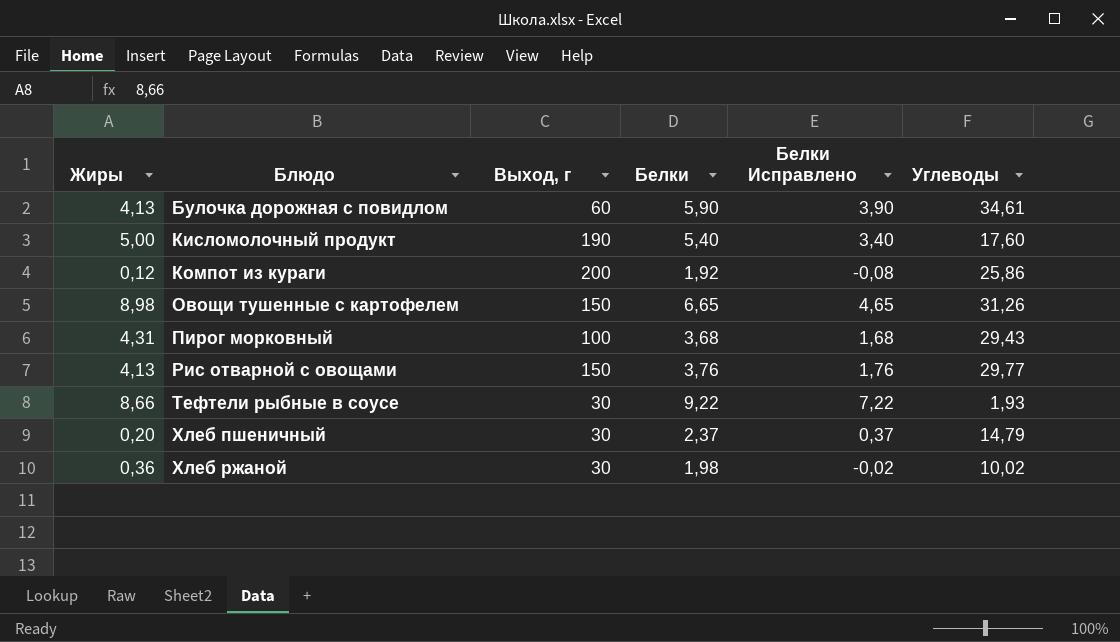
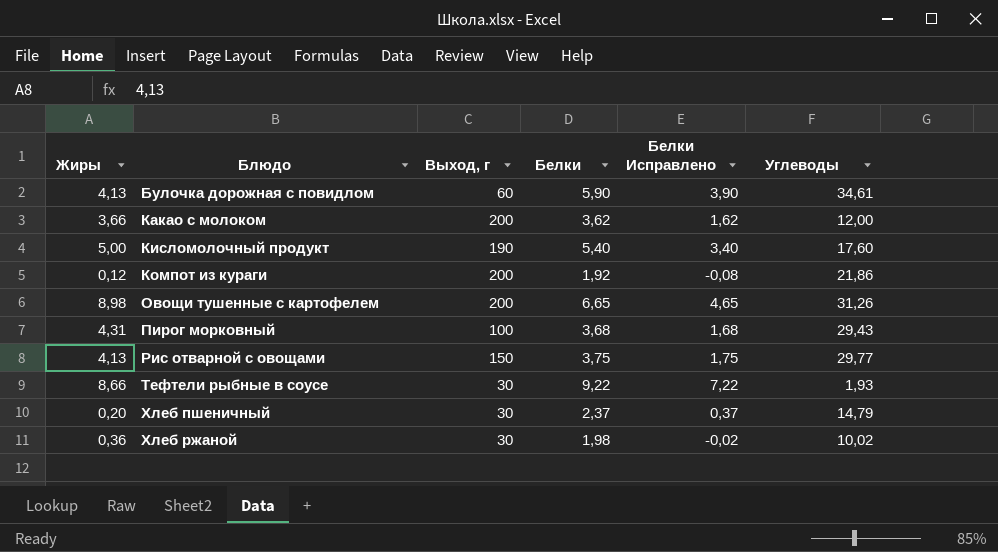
row Какао с молоком: none -> 3,66 | 200 | 3,62 | 1,62 | 12,00
Компот из кураги | Углеводы: 25,86 -> 21,86
Овощи тушенные с картофелем | Выход, г: 150 -> 200
Рис отварной с овощами | Белки: 3,76 -> 3,75
Рис отварной с овощами | Белки Исправлено: 1,76 -> 1,75

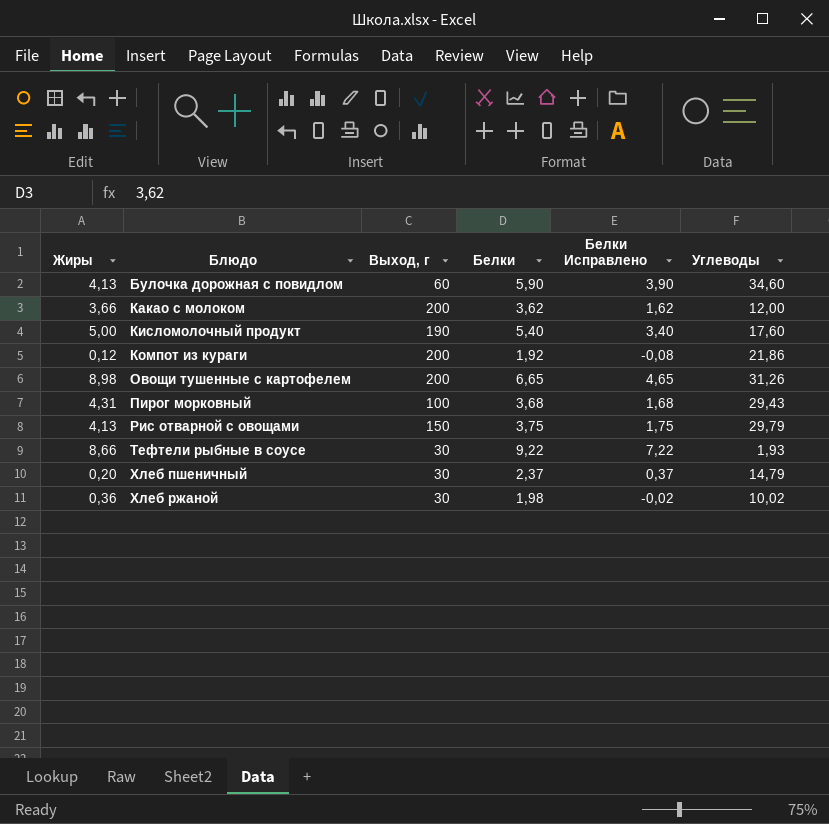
Булочка дорожная с повидлом | Углеводы: 34,61 -> 34,60
Рис отварной с овощами | Углеводы: 29,77 -> 29,79

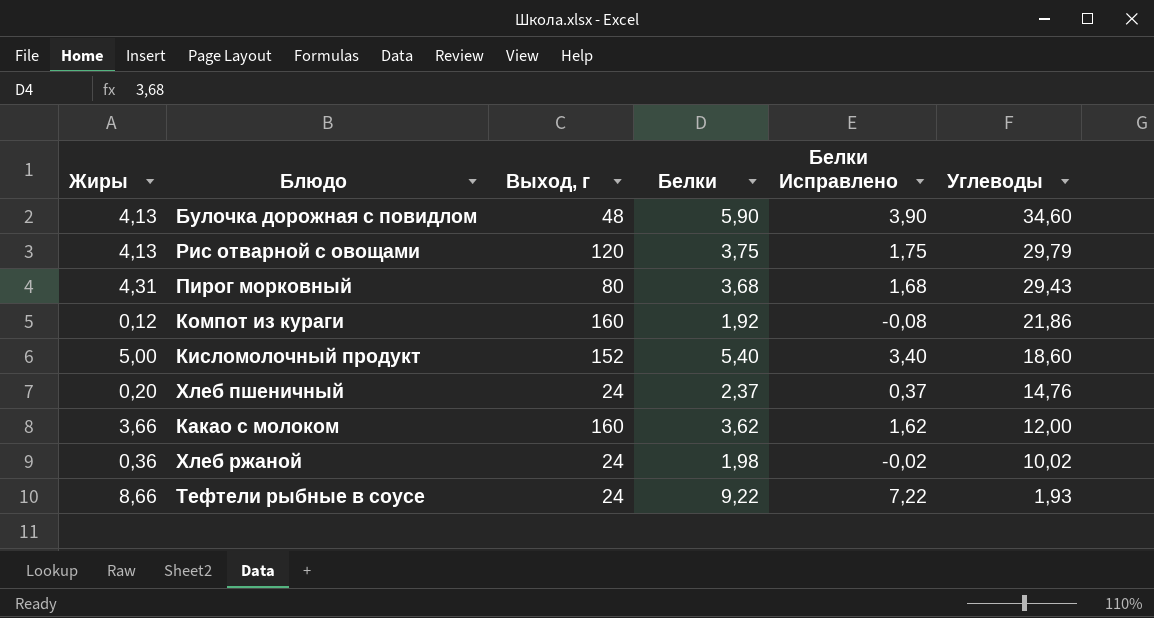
row order: Блюдо ascending -> Углеводы descending
row Овощи тушенные с картофелем: 8,98 | 200 | 6,65 | 4,65 | 31,26 -> none
Булочка дорожная с повидлом | Выход, г: 60 -> 48
Рис отварной с овощами | Выход, г: 150 -> 120
Пирог морковный | Выход, г: 100 -> 80
Компот из кураги | Выход, г: 200 -> 160
Кисломолочный продукт | Выход, г: 190 -> 152
Кисломолочный продукт | Углеводы: 17,60 -> 18,60
Хлеб пшеничный | Выход, г: 30 -> 24
Хлеб пшеничный | Углеводы: 14,79 -> 14,76
Какао с молоком | Выход, г: 200 -> 160
Хлеб ржаной | Выход, г: 30 -> 24
Тефтели рыбные в соусе | Выход, г: 30 -> 24

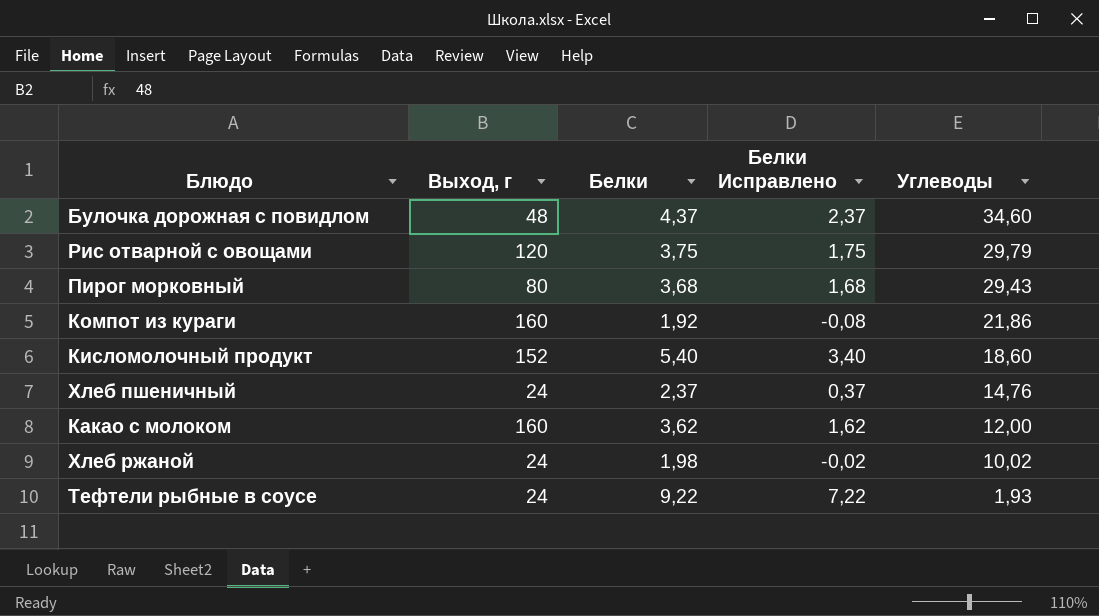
column Жиры | position: 1 -> none
Булочка дорожная с повидлом | Белки: 5,90 -> 4,37
Булочка дорожная с повидлом | Белки Исправлено: 3,90 -> 2,37

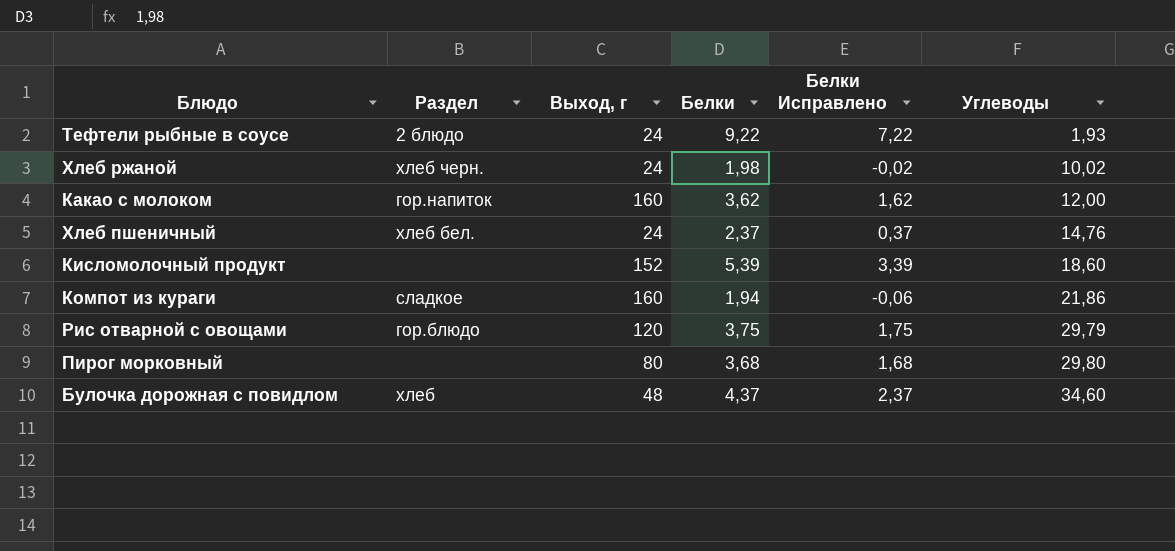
row order: Углеводы descending -> Углеводы ascending
column Раздел | position: none -> 2
Кисломолочный продукт | Белки: 5,40 -> 5,39
Кисломолочный продукт | Белки Исправлено: 3,40 -> 3,39
Компот из кураги | Белки: 1,92 -> 1,94
Компот из кураги | Белки Исправлено: -0,08 -> -0,06
Пирог морковный | Углеводы: 29,43 -> 29,80

